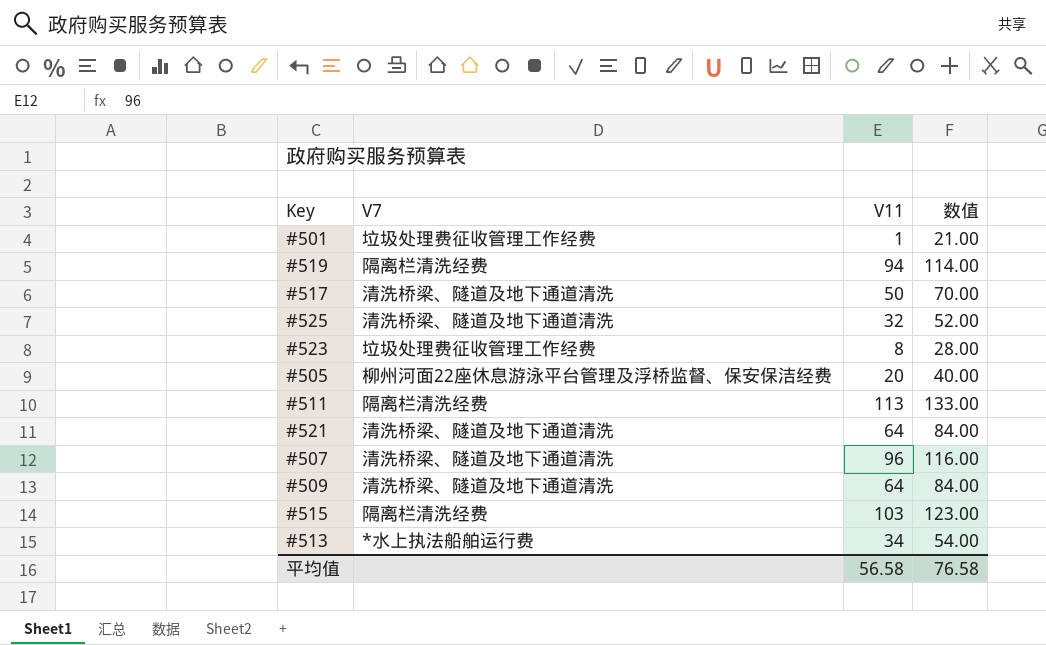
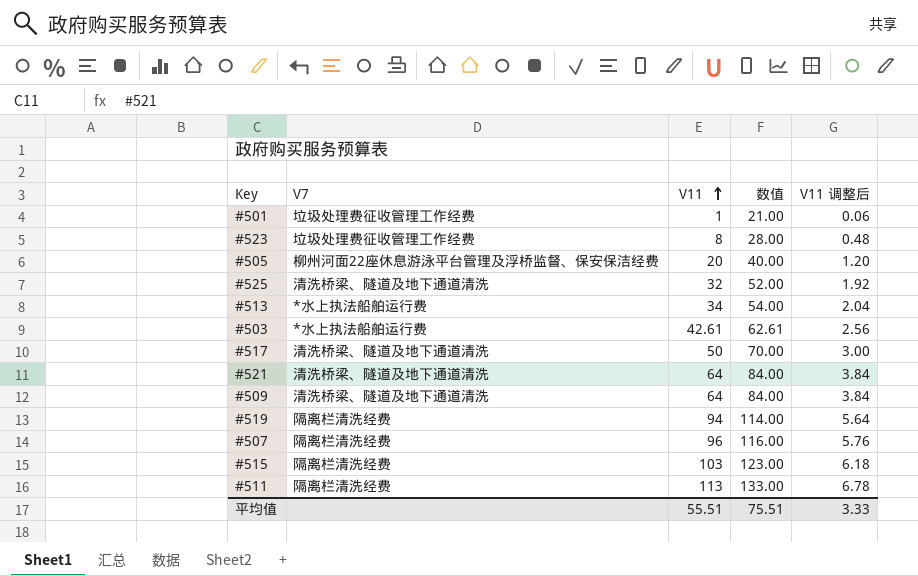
row order: none -> V11 ascending
column V11 调整后 | formula: none -> [V11] * 0.06
row #503: none -> *水上执法船舶运行费 | 42.61 | 62.61 | 2.56
#507 | V7: 清洗桥梁、隧道及地下通道清洗 -> 隔离栏清洗经费
平均值 | V11: 56.58 -> 55.51
平均值 | 数值: 76.58 -> 75.51

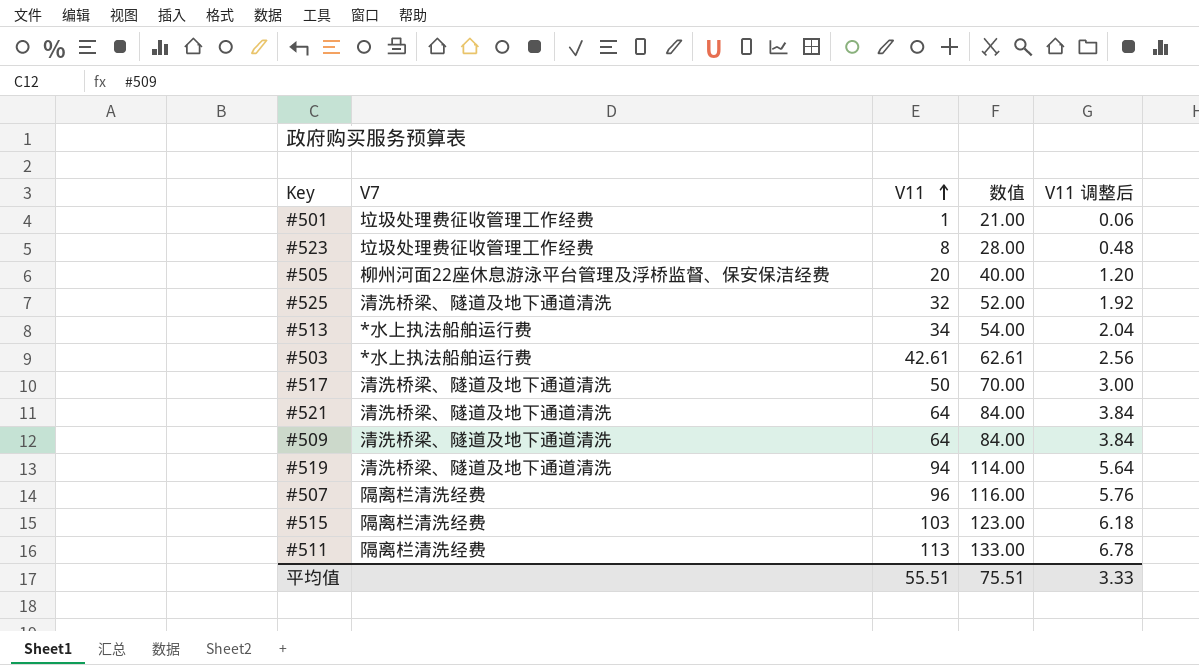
#519 | V7: 隔离栏清洗经费 -> 清洗桥梁、隧道及地下通道清洗

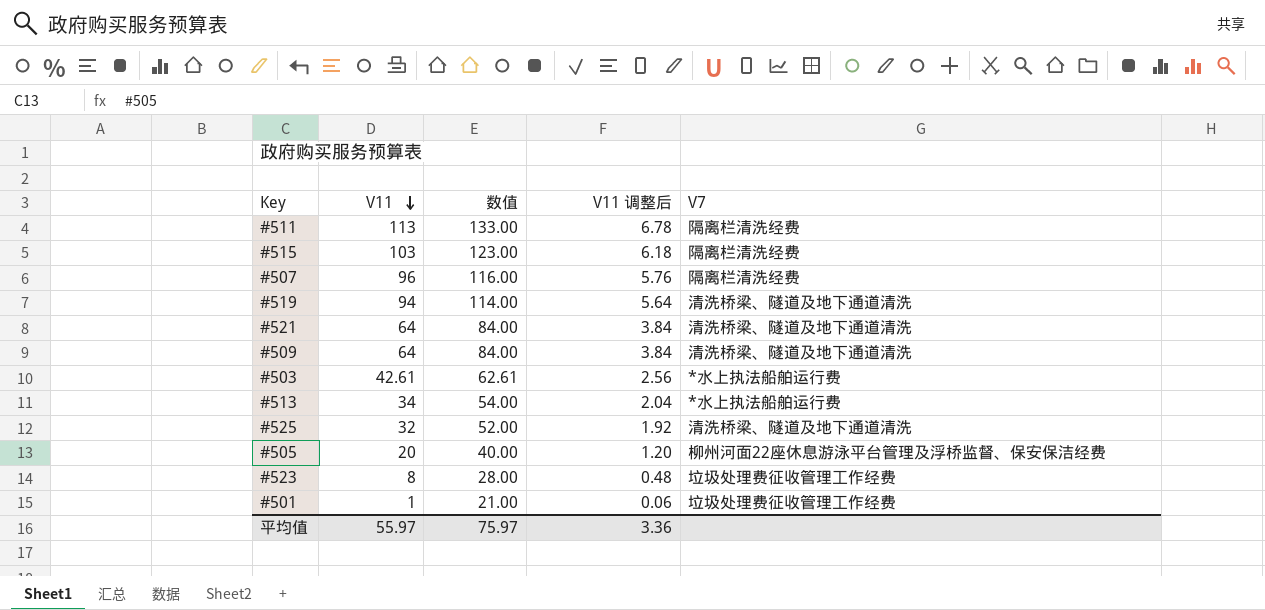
row order: V11 ascending -> V11 descending
column V7 | position: 2 -> 5
row #517: 清洗桥梁、隧道及地下通道清洗 | 50 | 70.00 | 3.00 -> none
平均值 | V11: 55.51 -> 55.97
平均值 | 数值: 75.51 -> 75.97
平均值 | V11 调整后: 3.33 -> 3.36

